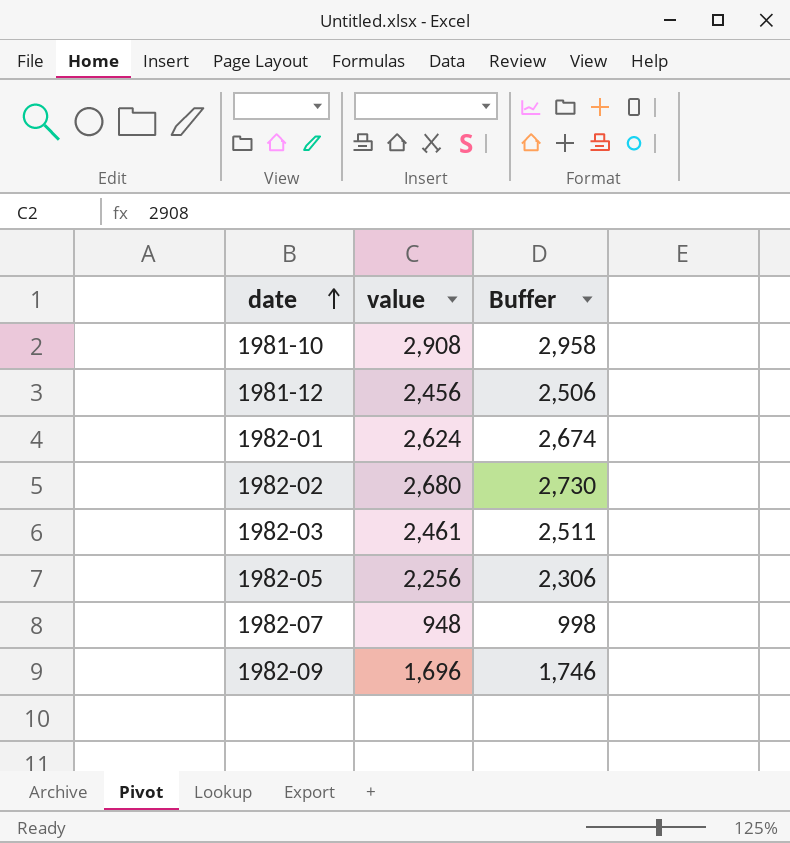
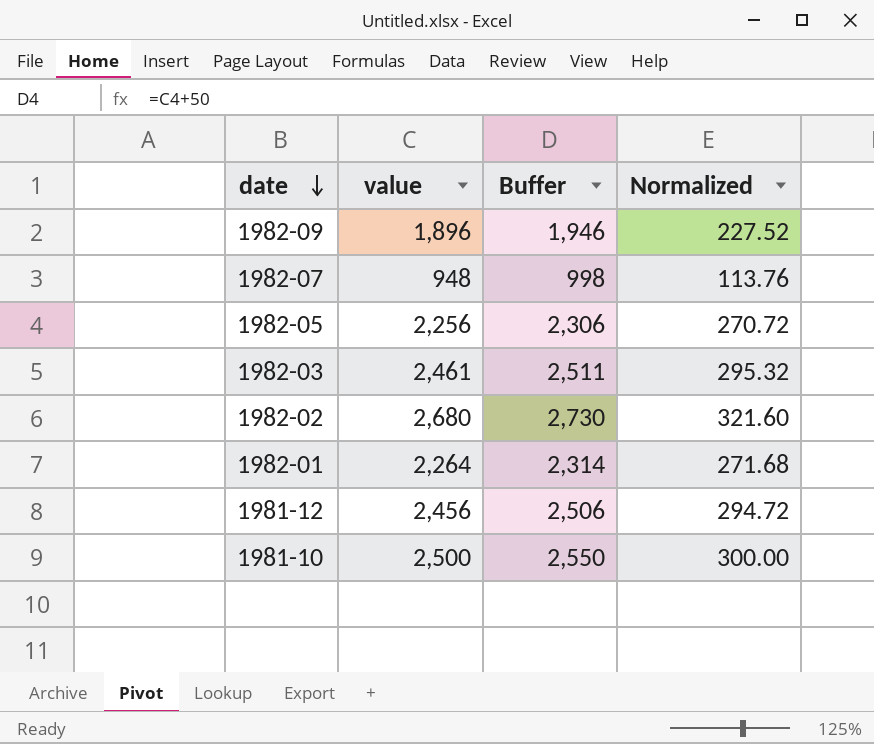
row order: date ascending -> date descending
column Normalized | formula: none -> [value] * 0.12
1982-09 | value: 1,696 -> 1,896
1982-09 | Buffer: 1,746 -> 1,946
1982-01 | value: 2,624 -> 2,264
1982-01 | Buffer: 2,674 -> 2,314
1981-10 | value: 2,908 -> 2,500
1981-10 | Buffer: 2,958 -> 2,550

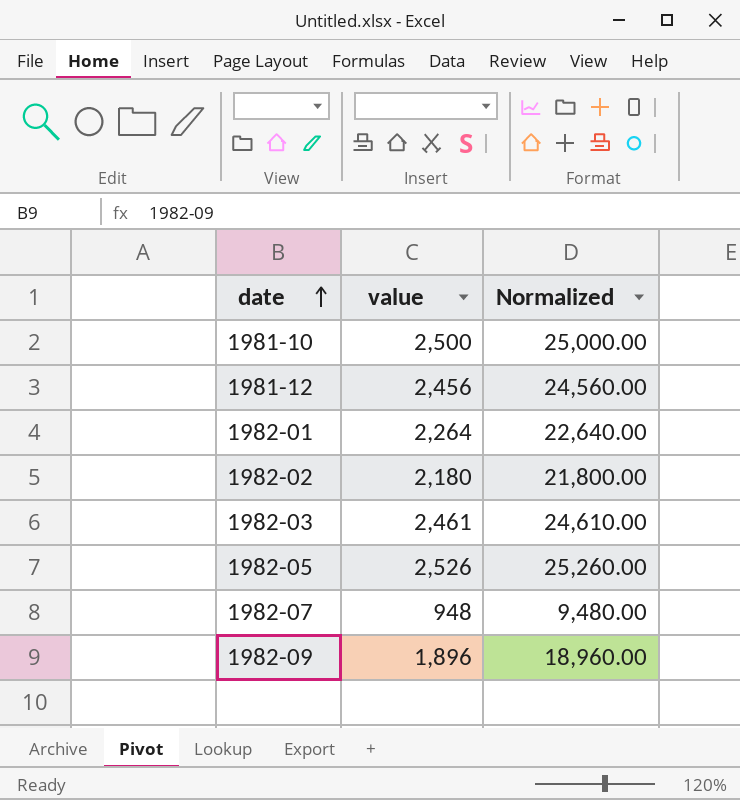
row order: date descending -> date ascending
column Buffer | formula: [value] + 50 -> none
column Normalized | formula: [value] * 0.12 -> [value] * 10
1982-02 | value: 2,680 -> 2,180
1982-05 | value: 2,256 -> 2,526

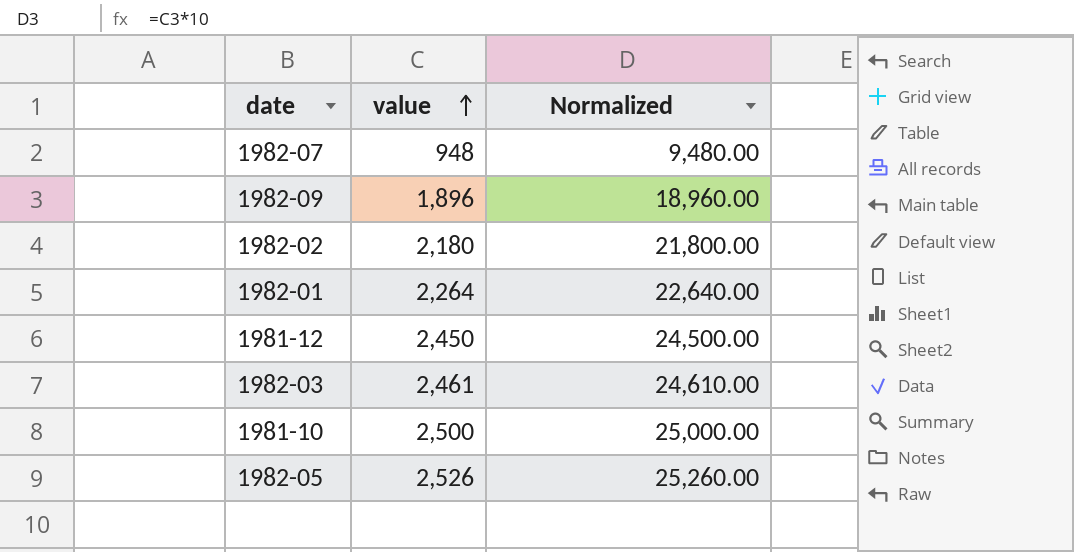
row order: date ascending -> value ascending
1981-12 | value: 2,456 -> 2,450
1981-12 | Normalized: 24,560.00 -> 24,500.00

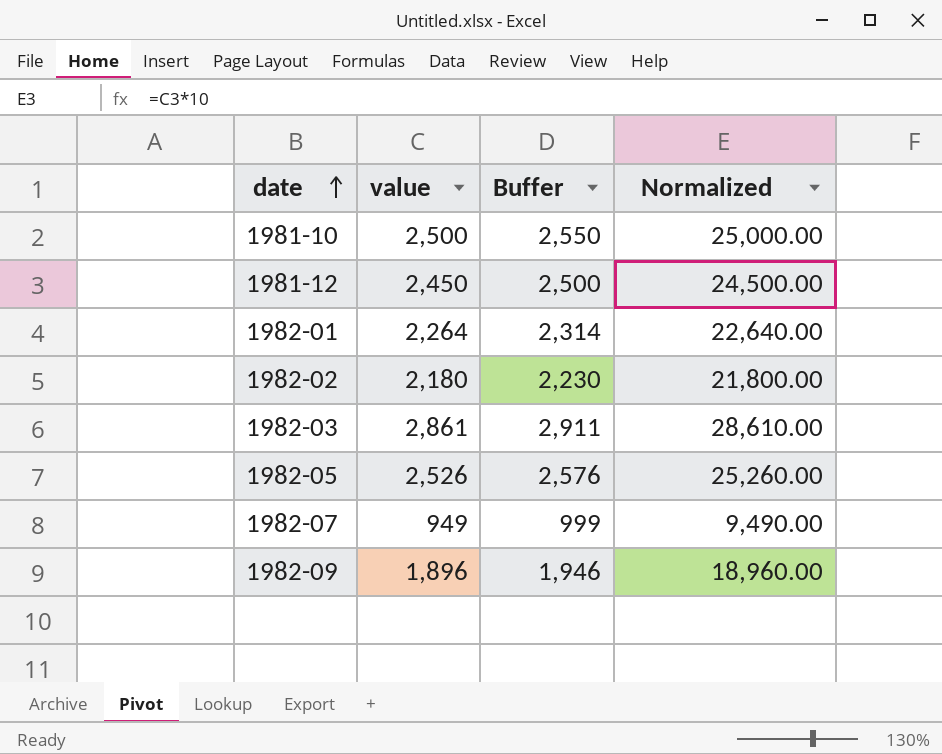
row order: value ascending -> date ascending
column Buffer | formula: none -> [value] + 50
1982-03 | value: 2,461 -> 2,861
1982-03 | Normalized: 24,610.00 -> 28,610.00
1982-07 | value: 948 -> 949
1982-07 | Normalized: 9,480.00 -> 9,490.00

